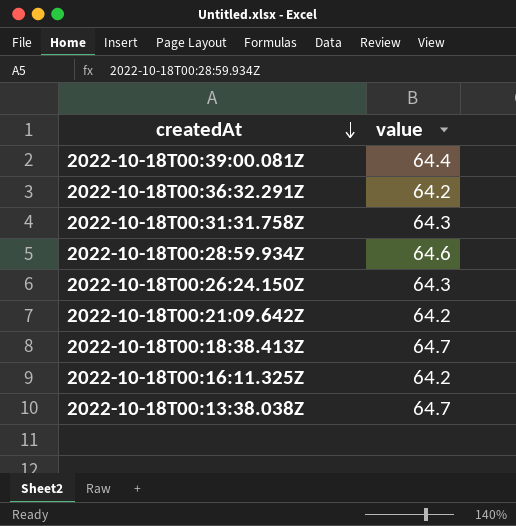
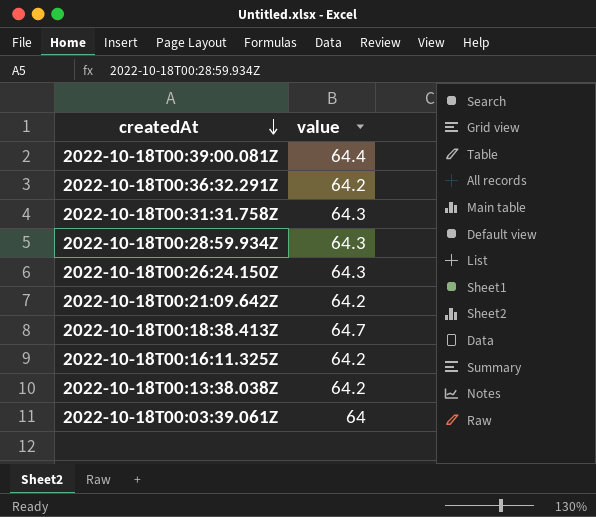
2022-10-18T00:28:59.934Z | value: 64.6 -> 64.3
2022-10-18T00:13:38.038Z | value: 64.7 -> 64.2
row 2022-10-18T00:03:39.061Z: none -> 64

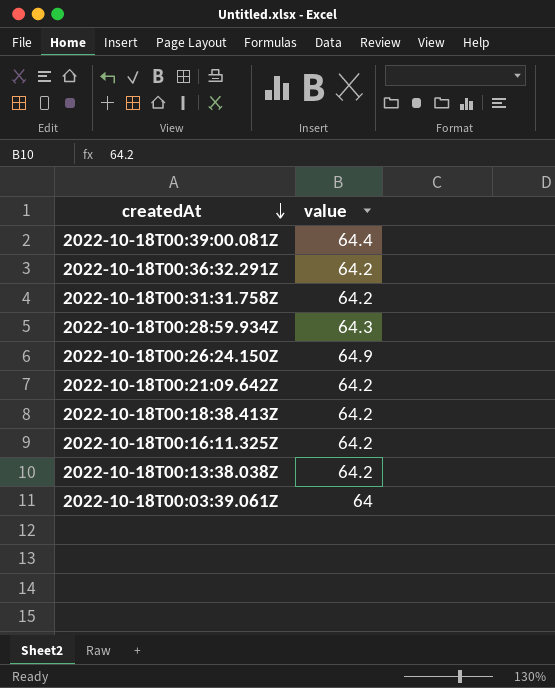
2022-10-18T00:31:31.758Z | value: 64.3 -> 64.2
2022-10-18T00:26:24.150Z | value: 64.3 -> 64.9
2022-10-18T00:18:38.413Z | value: 64.7 -> 64.2

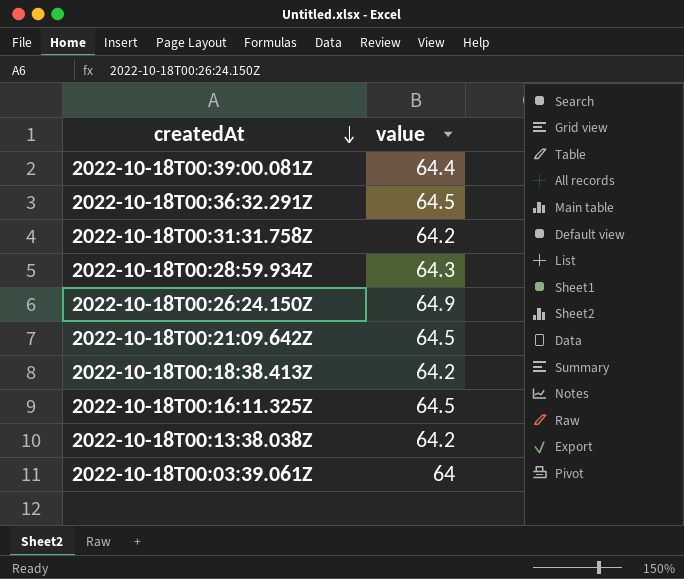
2022-10-18T00:36:32.291Z | value: 64.2 -> 64.5
2022-10-18T00:21:09.642Z | value: 64.2 -> 64.5
2022-10-18T00:16:11.325Z | value: 64.2 -> 64.5

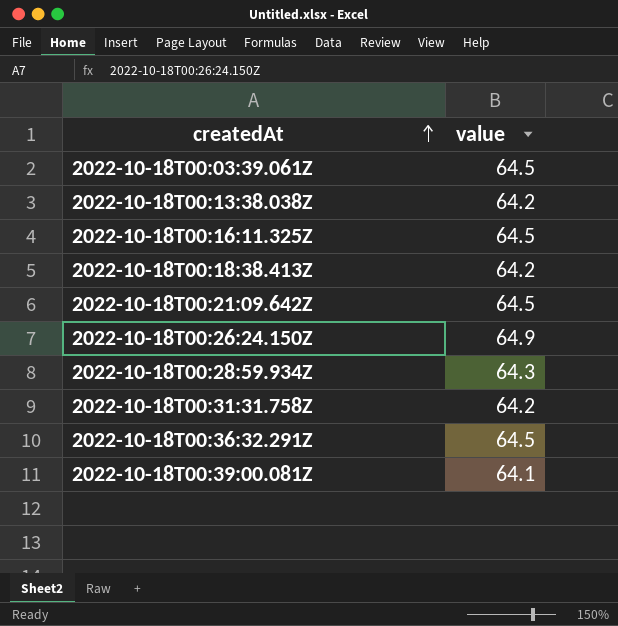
row order: createdAt descending -> createdAt ascending
2022-10-18T00:03:39.061Z | value: 64 -> 64.5
2022-10-18T00:39:00.081Z | value: 64.4 -> 64.1

